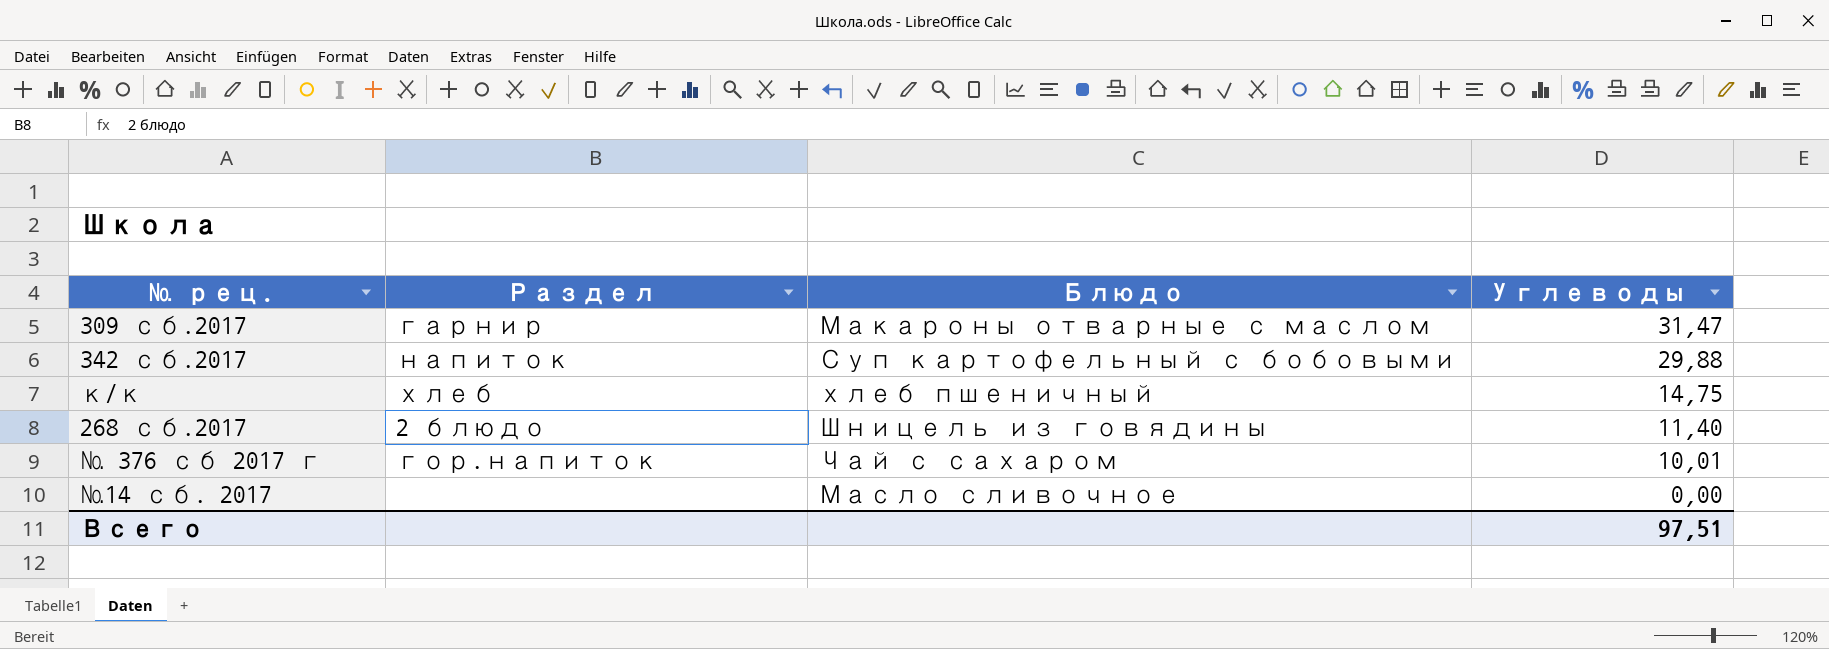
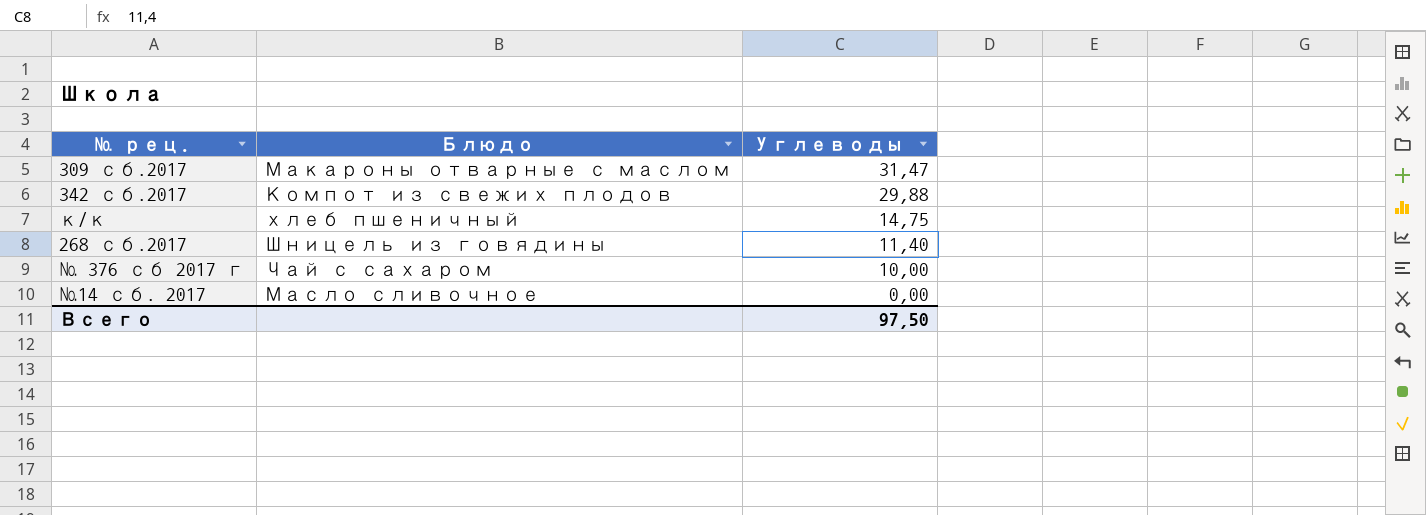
column Раздел | position: 2 -> none
342 сб.2017 | Блюдо: Суп картофельный с бобовыми -> Компот из свежих плодов
№ 376 сб 2017 г | Углеводы: 10,01 -> 10,00
Всего | Углеводы: 97,51 -> 97,50

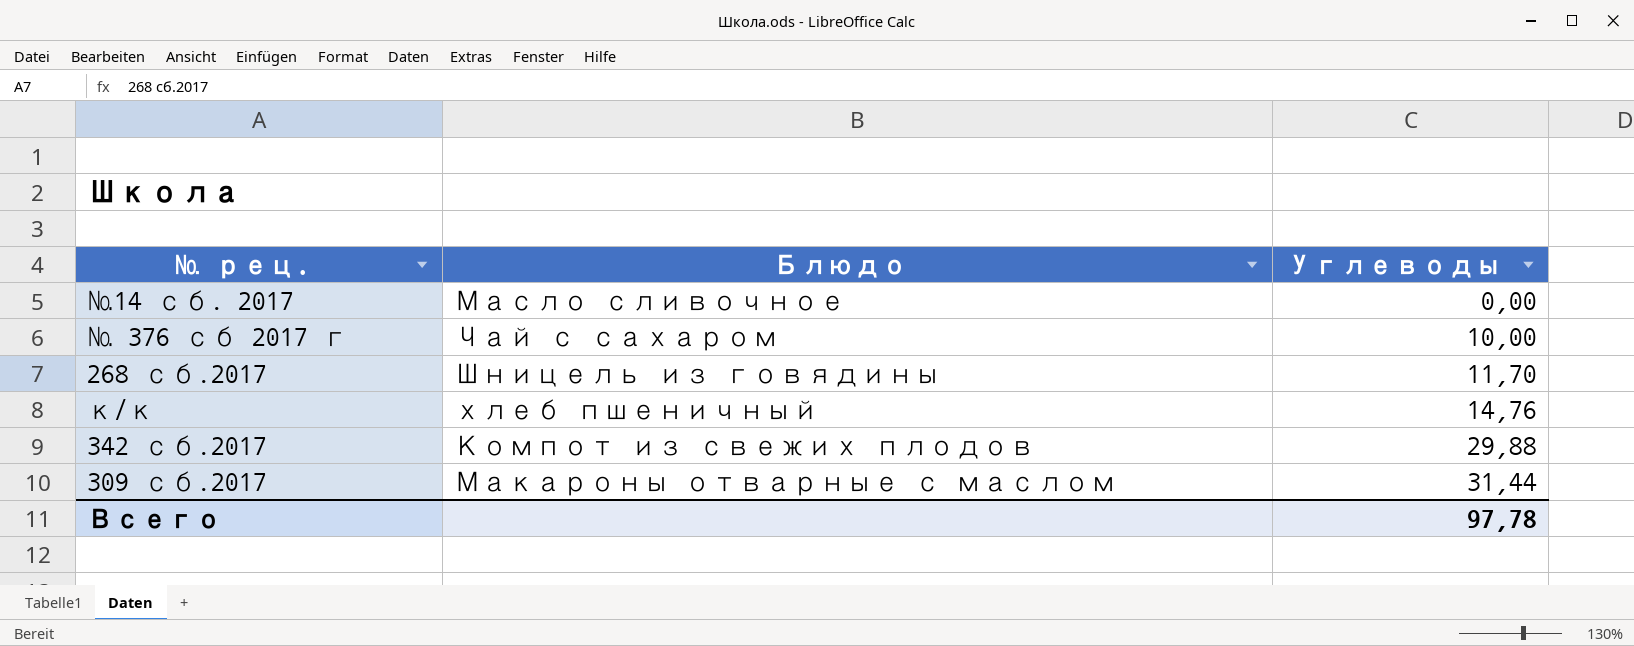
row order: Углеводы descending -> Углеводы ascending
268 сб.2017 | Углеводы: 11,40 -> 11,70
к/к | Углеводы: 14,75 -> 14,76
309 сб.2017 | Углеводы: 31,47 -> 31,44
Всего | Углеводы: 97,50 -> 97,78

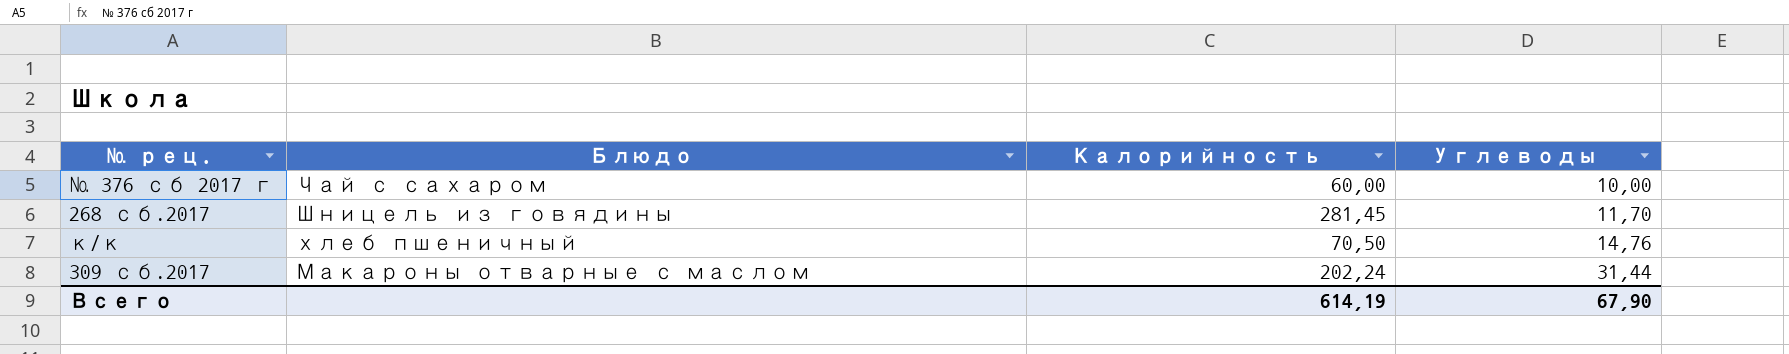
column Калорийность | position: none -> 3
row №14 сб. 2017: Масло сливочное | 0,00 -> none
row 342 сб.2017: Компот из свежих плодов | 29,88 -> none
Всего | Углеводы: 97,78 -> 67,90

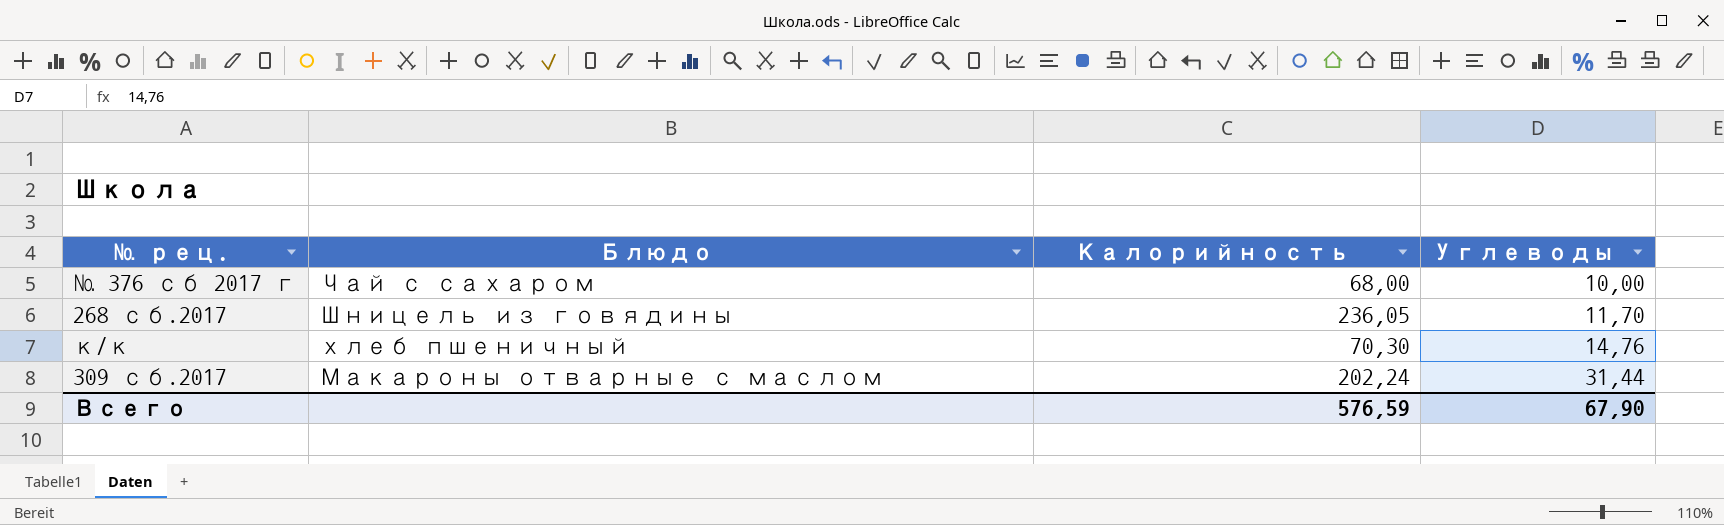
№ 376 сб 2017 г | Калорийность: 60,00 -> 68,00
268 сб.2017 | Калорийность: 281,45 -> 236,05
к/к | Калорийность: 70,50 -> 70,30
Всего | Калорийность: 614,19 -> 576,59

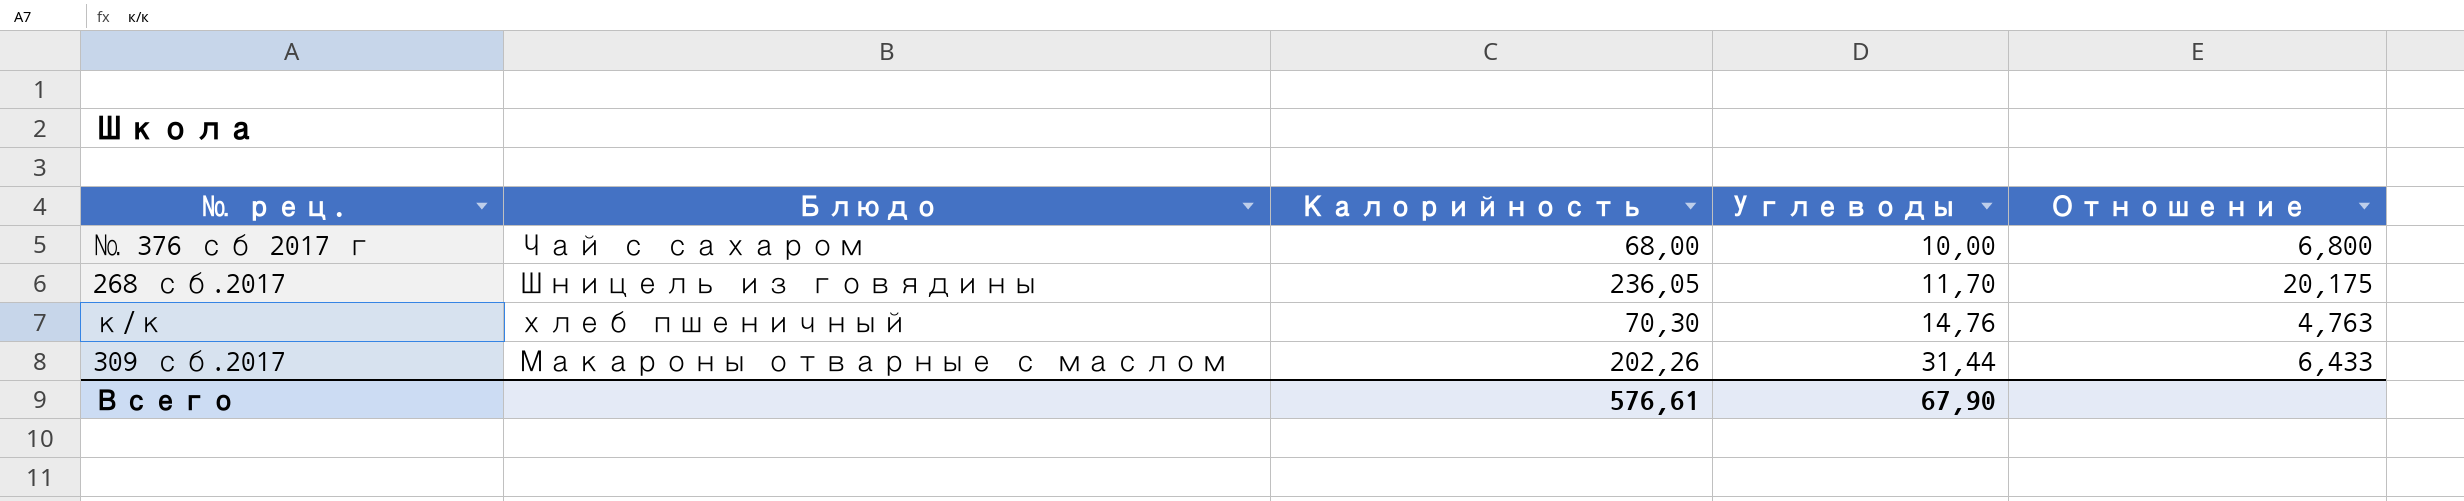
column Отношение | formula: none -> [Калорийность] / [Углеводы]
309 сб.2017 | Калорийность: 202,24 -> 202,26
Всего | Калорийность: 576,59 -> 576,61

